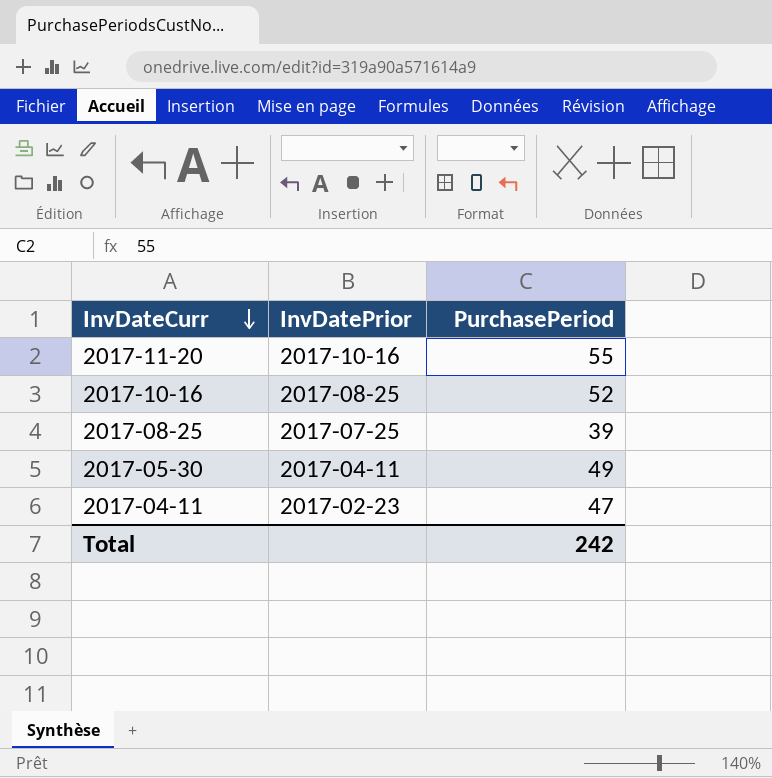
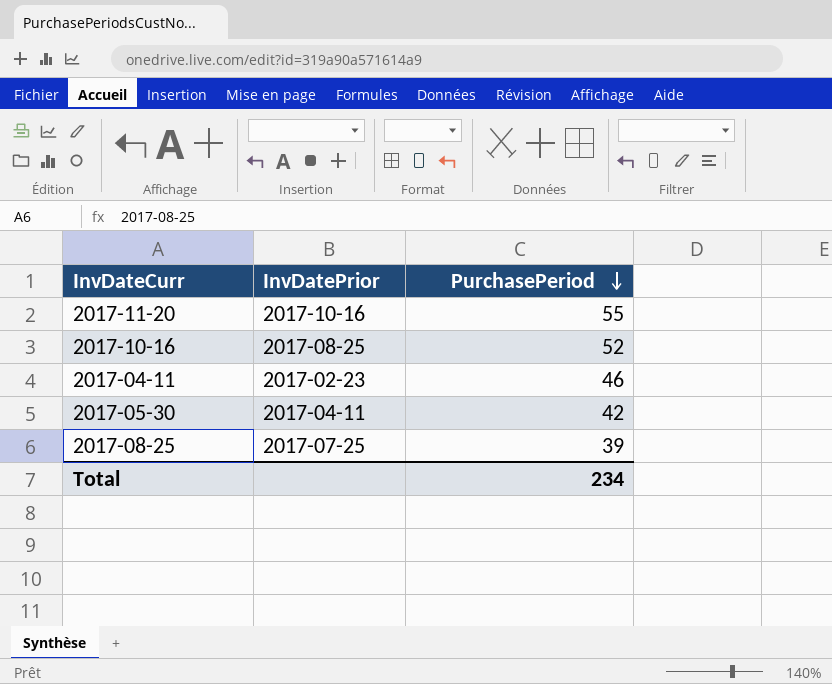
row order: InvDateCurr descending -> PurchasePeriod descending
2017-04-11 | PurchasePeriod: 47 -> 46
2017-05-30 | PurchasePeriod: 49 -> 42
Total | PurchasePeriod: 242 -> 234

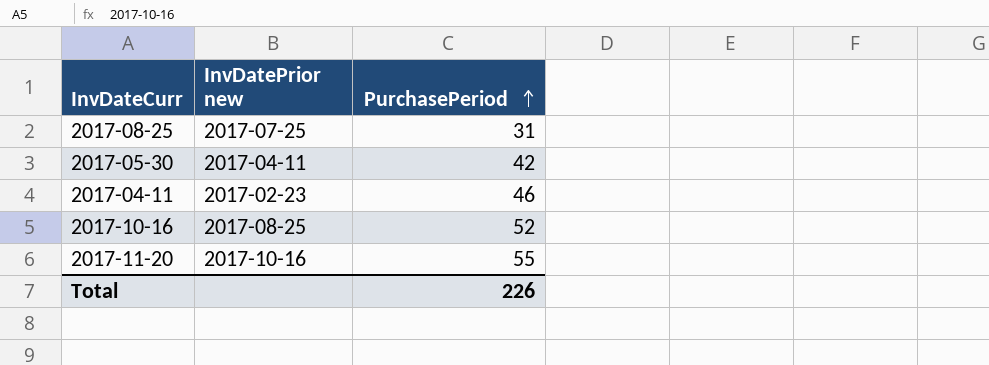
row order: PurchasePeriod descending -> PurchasePeriod ascending
column name: InvDatePrior -> InvDatePrior new
2017-08-25 | PurchasePeriod: 39 -> 31
Total | PurchasePeriod: 234 -> 226

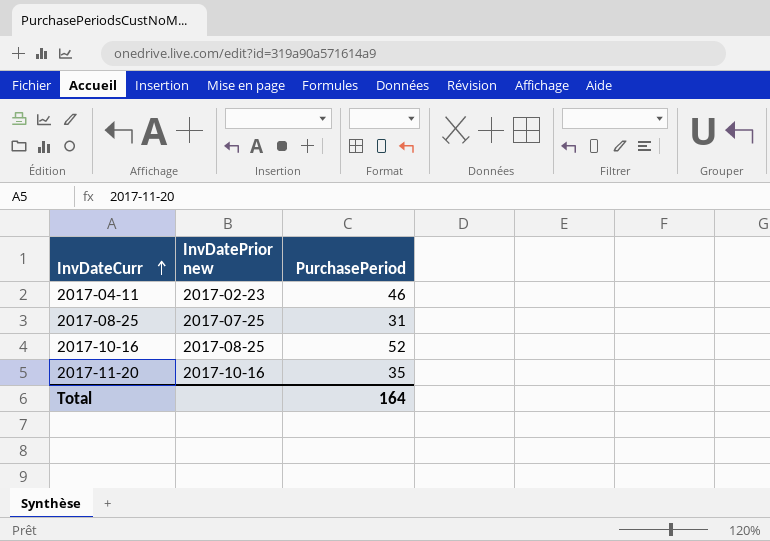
row order: PurchasePeriod ascending -> InvDateCurr ascending
row 2017-05-30: 2017-04-11 | 42 -> none
2017-11-20 | PurchasePeriod: 55 -> 35
Total | PurchasePeriod: 226 -> 164

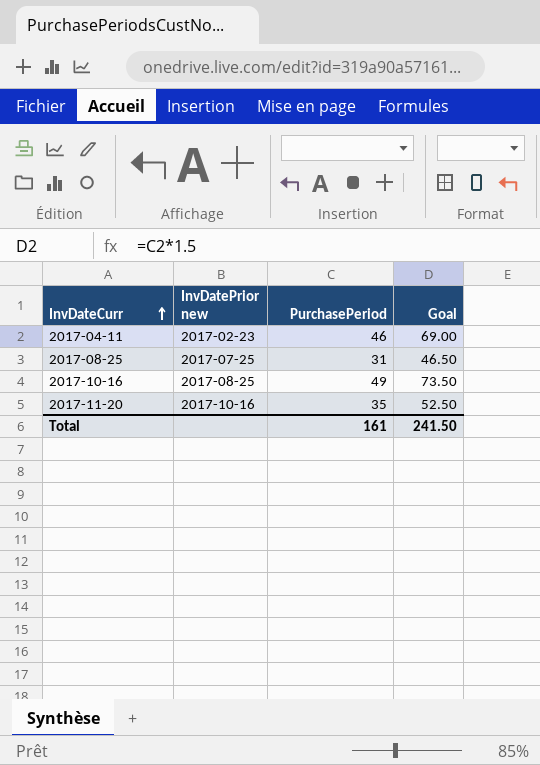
column Goal | formula: none -> [PurchasePeriod] * 1.5
2017-10-16 | PurchasePeriod: 52 -> 49
Total | PurchasePeriod: 164 -> 161

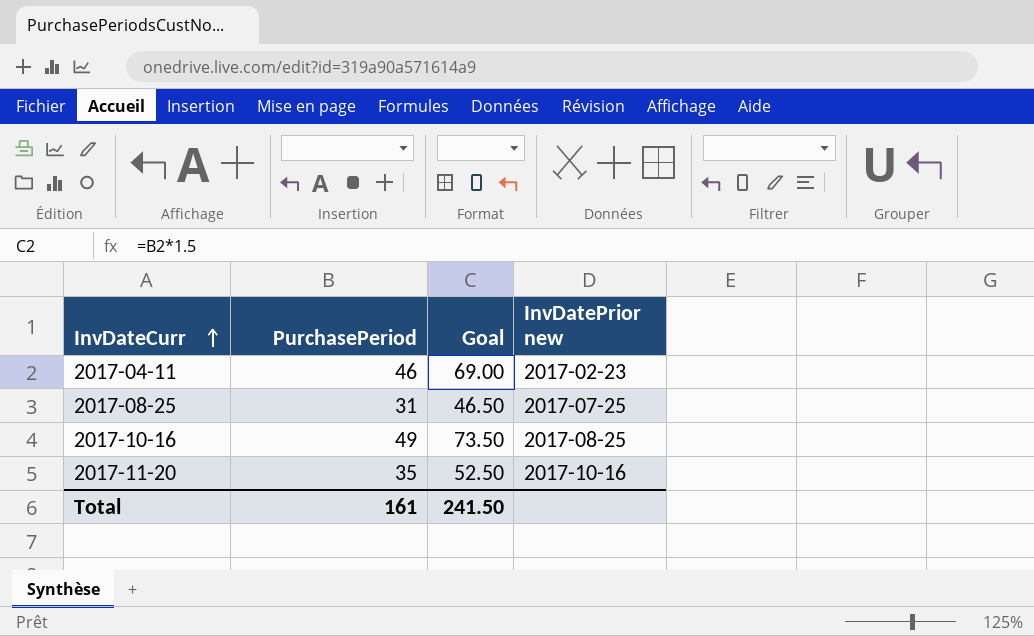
column InvDatePrior new | position: 2 -> 4

